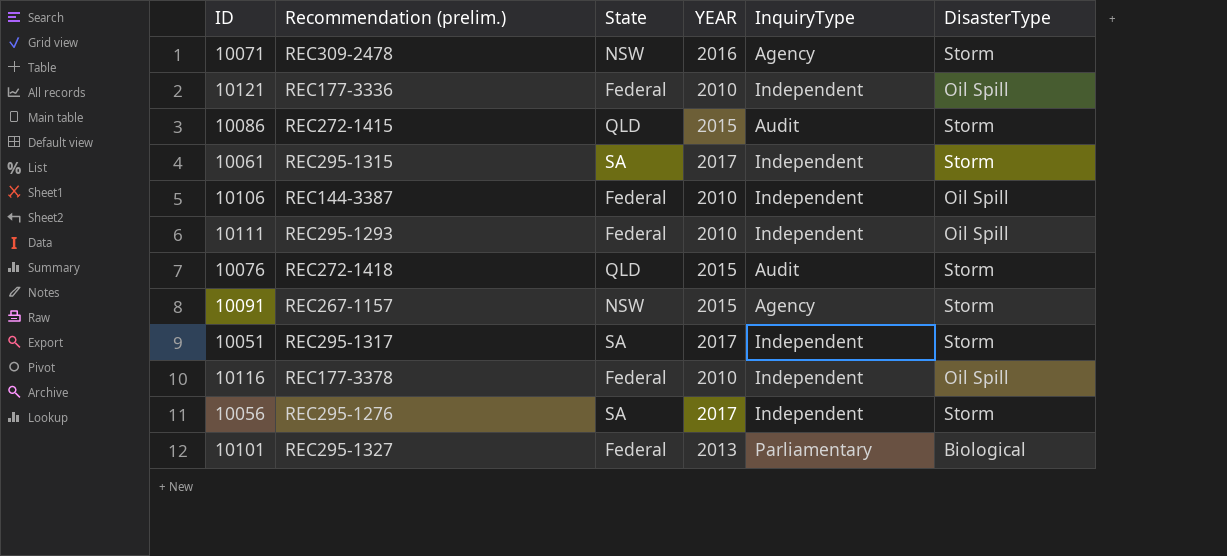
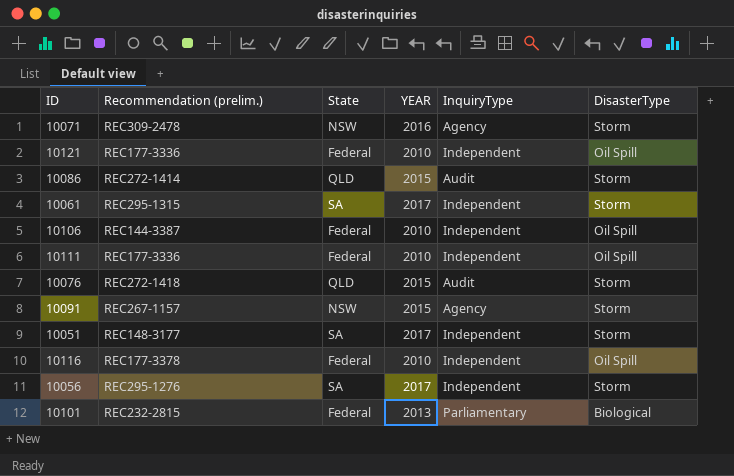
10086 | Recommendation (prelim.): REC272-1415 -> REC272-1414
10111 | Recommendation (prelim.): REC295-1293 -> REC177-3336
10051 | Recommendation (prelim.): REC295-1317 -> REC148-3177
10101 | Recommendation (prelim.): REC295-1327 -> REC232-2815

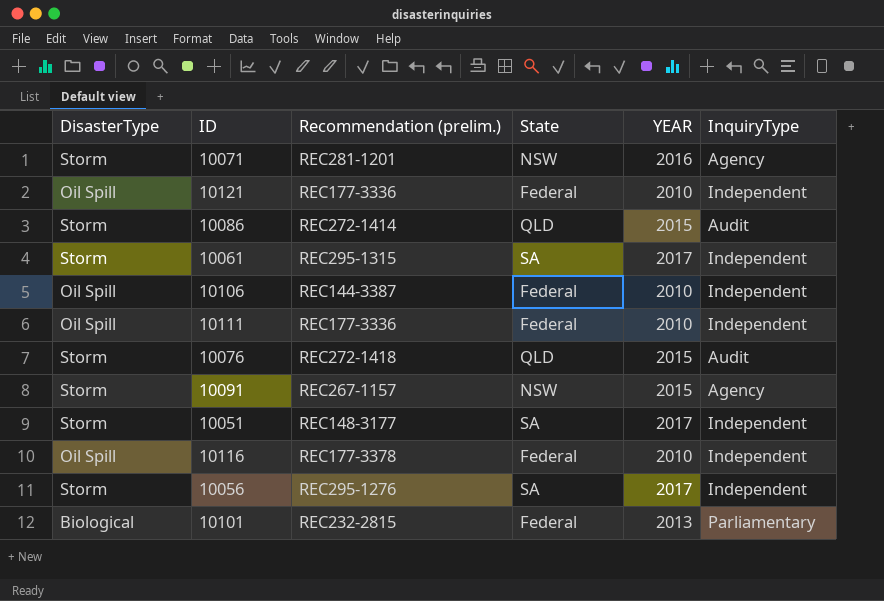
column DisasterType | position: 6 -> 1
10071 | Recommendation (prelim.): REC309-2478 -> REC281-1201

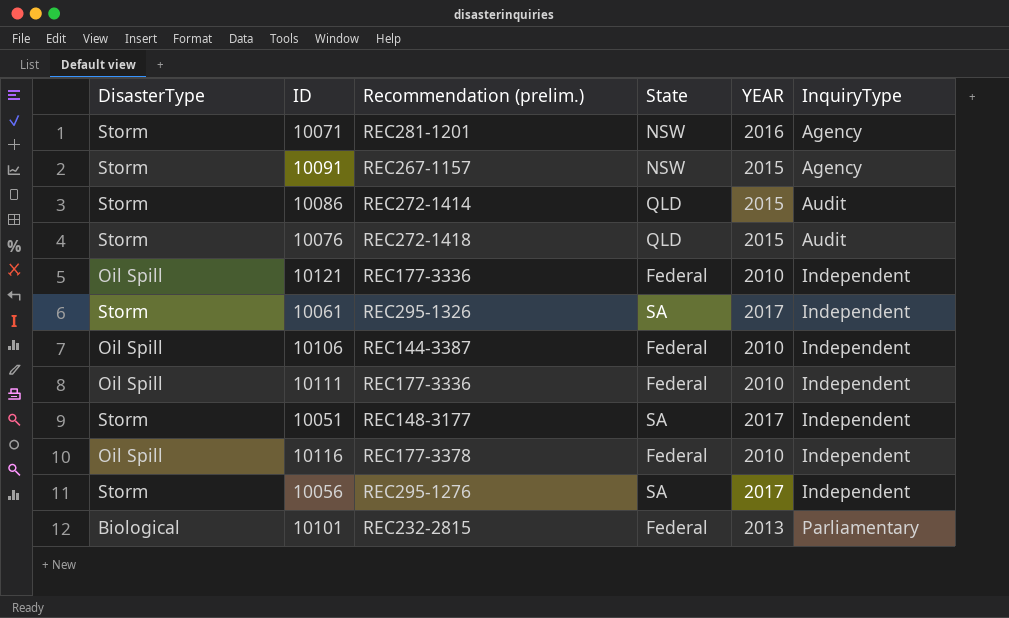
row order: none -> InquiryType ascending
10061 | Recommendation (prelim.): REC295-1315 -> REC295-1326

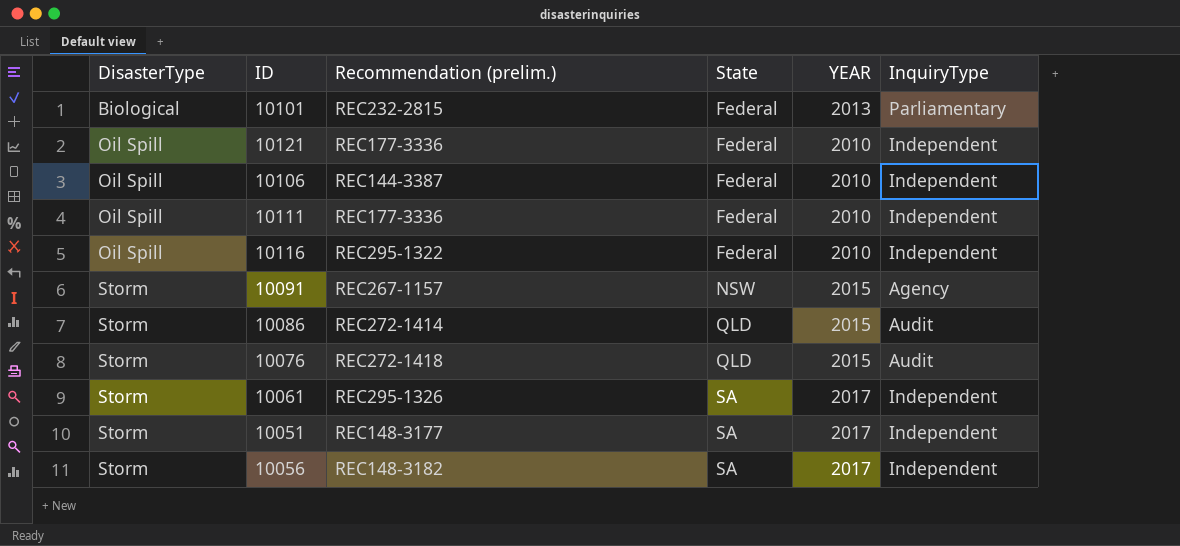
row order: InquiryType ascending -> DisasterType ascending
row 10071: Storm | REC281-1201 | NSW | 2016 | Agency -> none
10116 | Recommendation (prelim.): REC177-3378 -> REC295-1322
10056 | Recommendation (prelim.): REC295-1276 -> REC148-3182

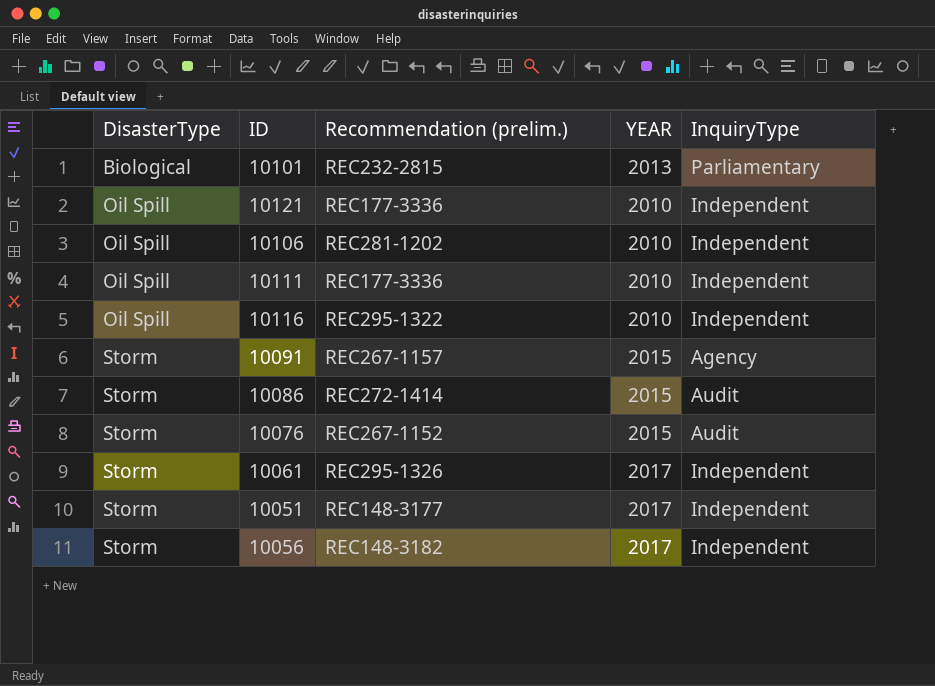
column State | position: 4 -> none
10106 | Recommendation (prelim.): REC144-3387 -> REC281-1202
10076 | Recommendation (prelim.): REC272-1418 -> REC267-1152

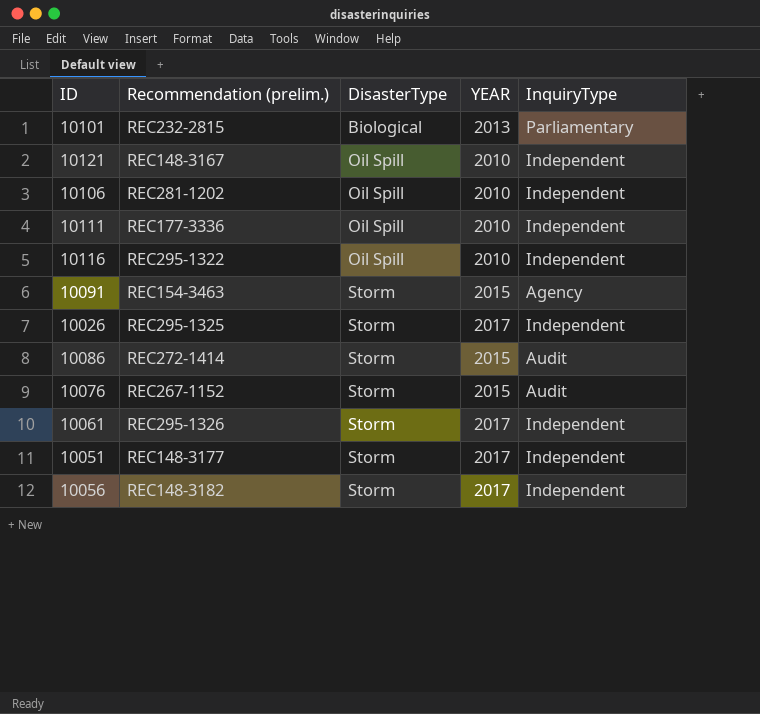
column DisasterType | position: 1 -> 3
10121 | Recommendation (prelim.): REC177-3336 -> REC148-3167
10091 | Recommendation (prelim.): REC267-1157 -> REC154-3463
row 10026: none -> REC295-1325 | Storm | 2017 | Independent

